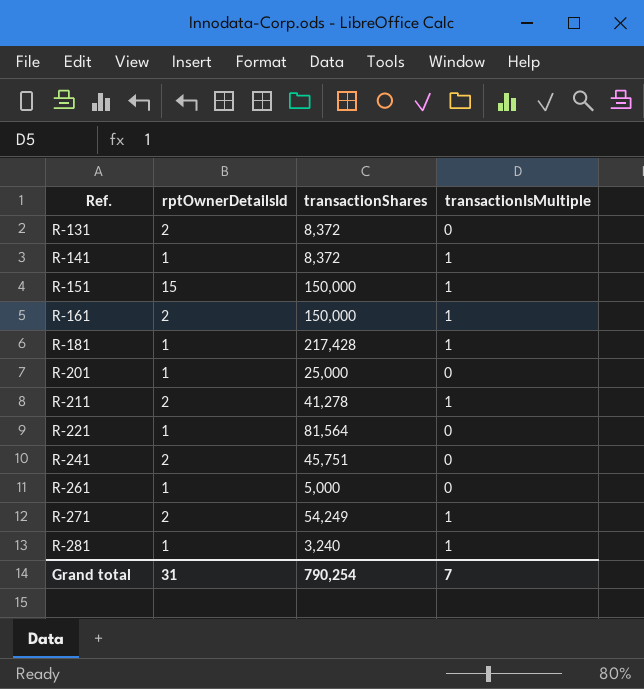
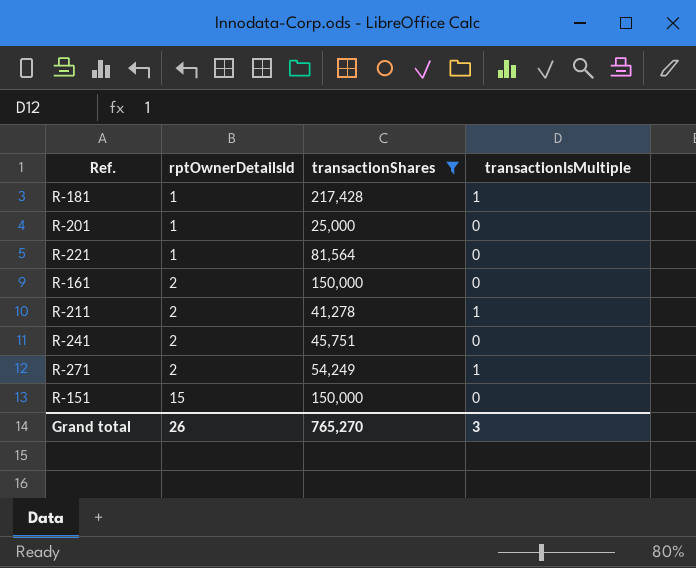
filter: none -> transactionShares >= 25,000
row order: Ref. ascending -> rptOwnerDetailsId ascending
R-161 | transactionIsMultiple: 1 -> 0
R-151 | transactionIsMultiple: 1 -> 0
Grand total | rptOwnerDetailsId: 31 -> 26
Grand total | transactionShares: 790,254 -> 765,270
Grand total | transactionIsMultiple: 7 -> 3

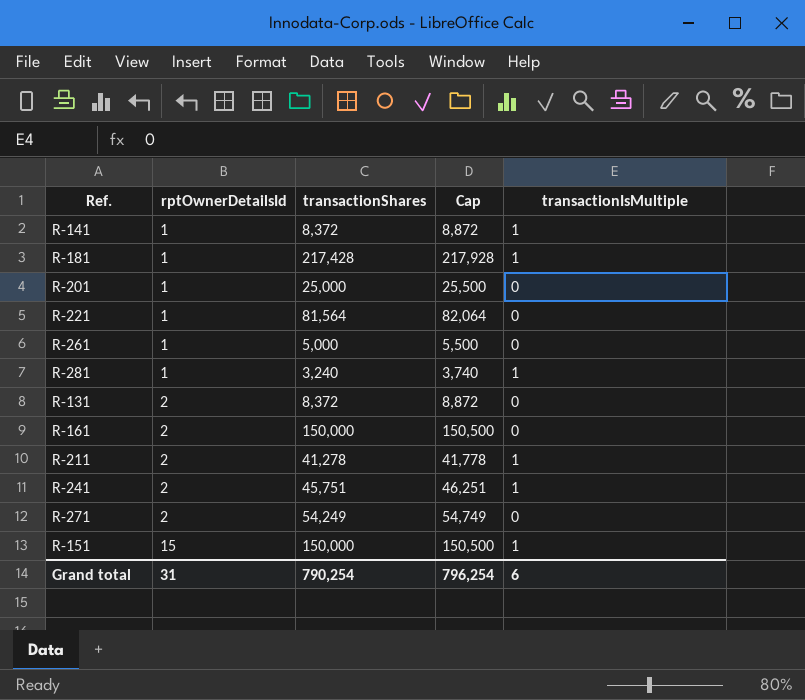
filter: transactionShares >= 25,000 -> none
column Cap | formula: none -> [transactionShares] + 500
R-241 | transactionIsMultiple: 0 -> 1
R-271 | transactionIsMultiple: 1 -> 0
R-151 | transactionIsMultiple: 0 -> 1
Grand total | rptOwnerDetailsId: 26 -> 31
Grand total | transactionShares: 765,270 -> 790,254
Grand total | transactionIsMultiple: 3 -> 6

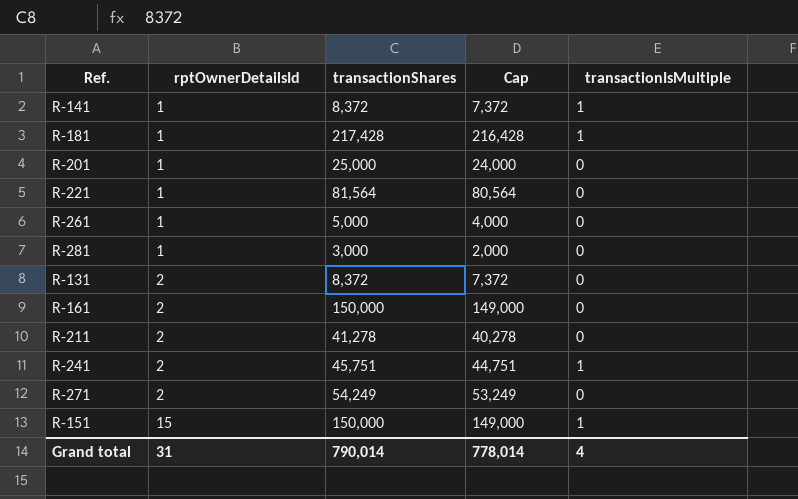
column Cap | formula: [transactionShares] + 500 -> [transactionShares] - 1000
R-281 | transactionShares: 3,240 -> 3,000
R-281 | transactionIsMultiple: 1 -> 0
R-211 | transactionIsMultiple: 1 -> 0
Grand total | transactionShares: 790,254 -> 790,014
Grand total | Cap: 796,254 -> 778,014
Grand total | transactionIsMultiple: 6 -> 4

